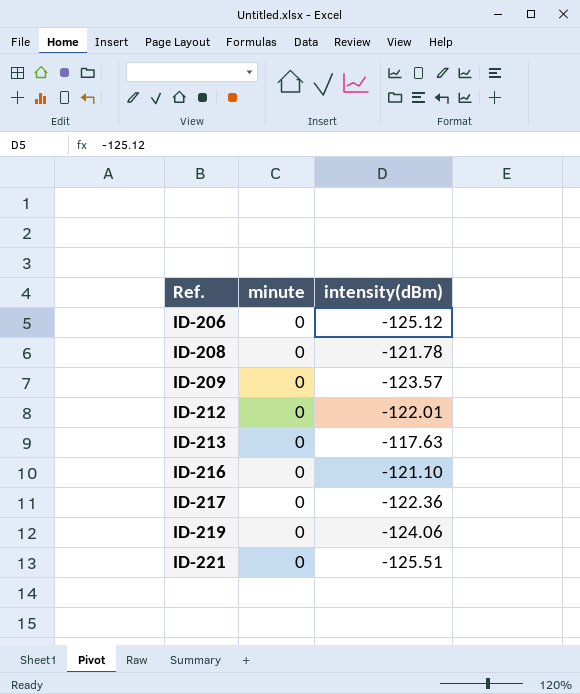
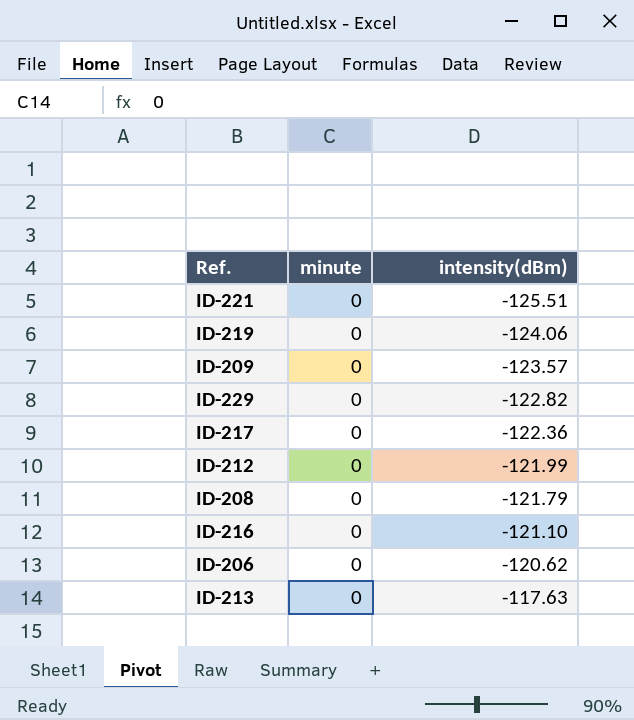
row order: Ref. ascending -> intensity(dBm) ascending
row ID-229: none -> 0 | -122.82
ID-212 | intensity(dBm): -122.01 -> -121.99
ID-208 | intensity(dBm): -121.78 -> -121.79
ID-206 | intensity(dBm): -125.12 -> -120.62

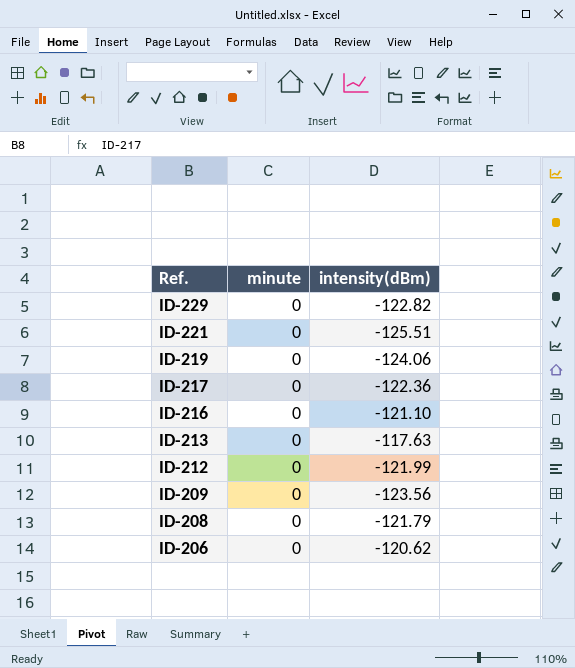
row order: intensity(dBm) ascending -> Ref. descending
ID-209 | intensity(dBm): -123.57 -> -123.56

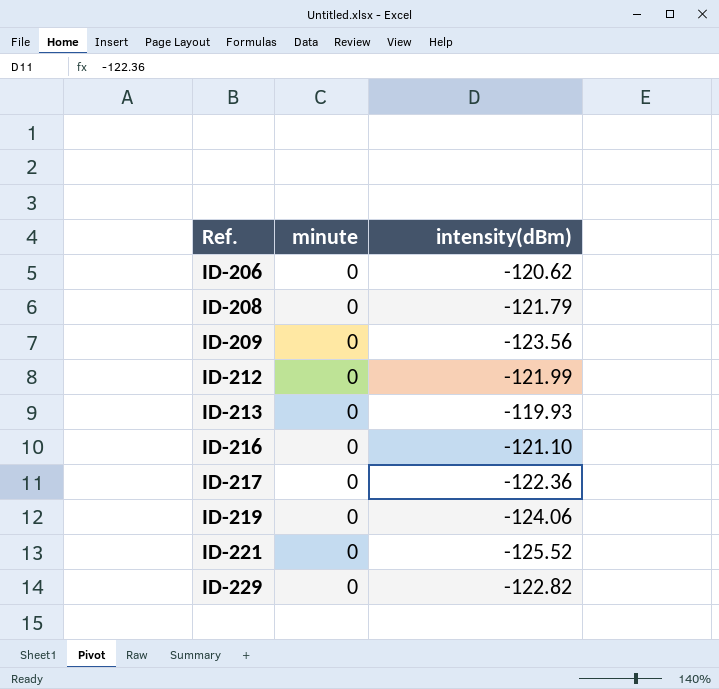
row order: Ref. descending -> Ref. ascending
ID-213 | intensity(dBm): -117.63 -> -119.93
ID-221 | intensity(dBm): -125.51 -> -125.52

